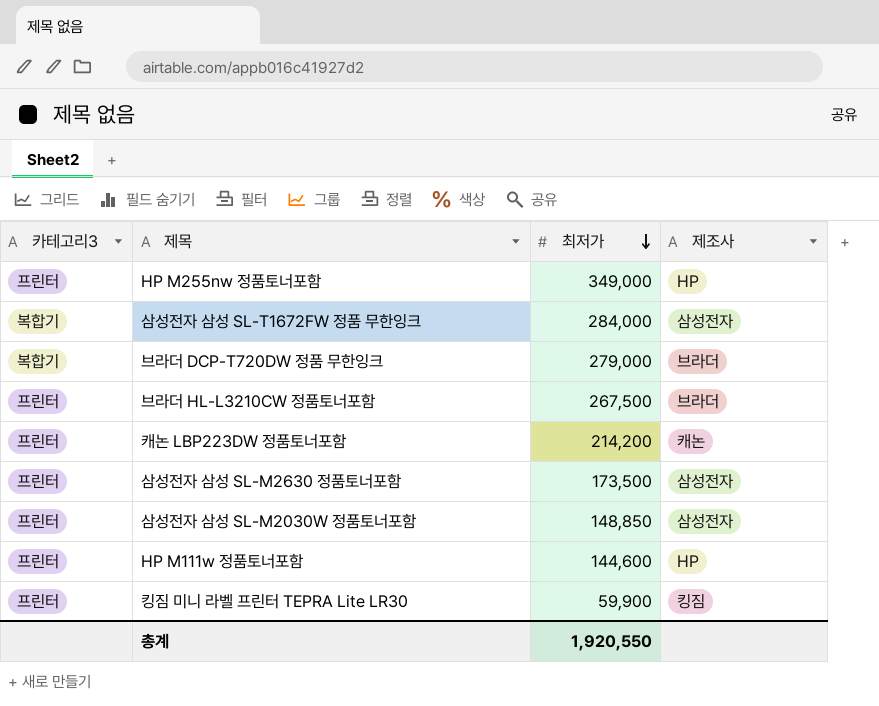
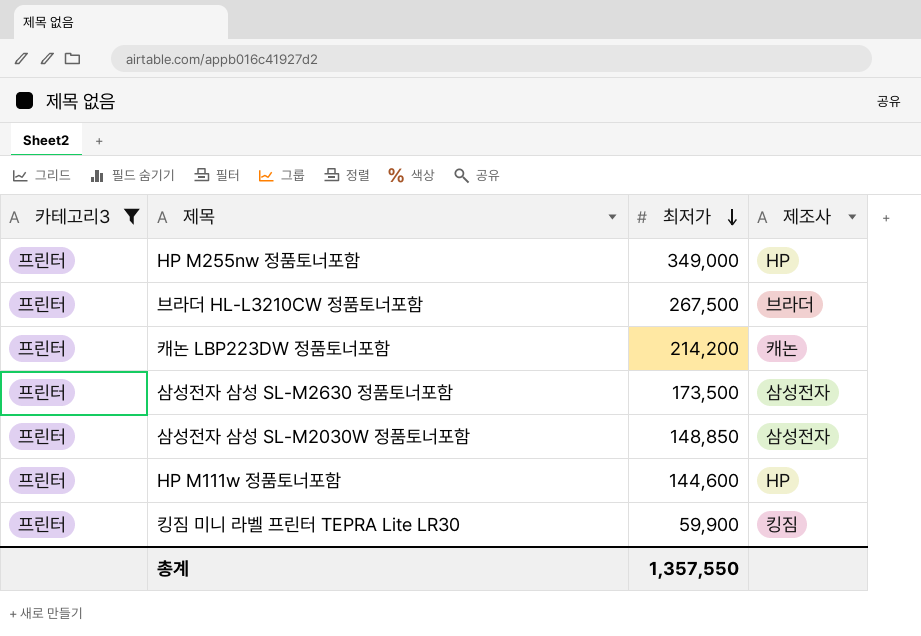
filter: none -> 카테고리3 = 프린터
총계 | 최저가: 1,920,550 -> 1,357,550

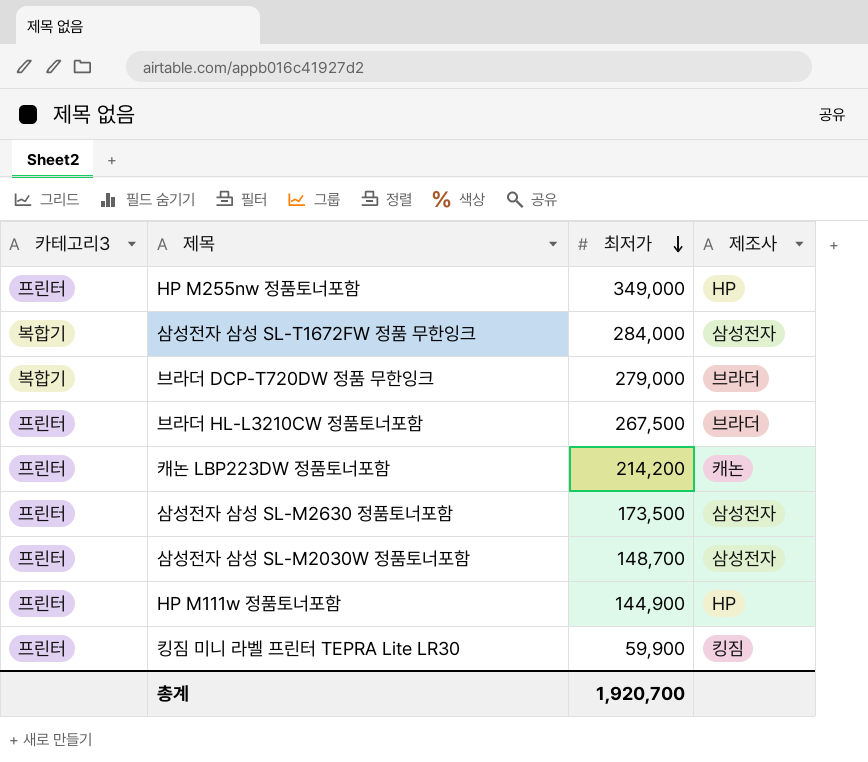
filter: 카테고리3 = 프린터 -> none
삼성전자 삼성 SL-M2030W 정품토너포함 | 최저가: 148,850 -> 148,700
HP M111w 정품토너포함 | 최저가: 144,600 -> 144,900
총계 | 최저가: 1,357,550 -> 1,920,700

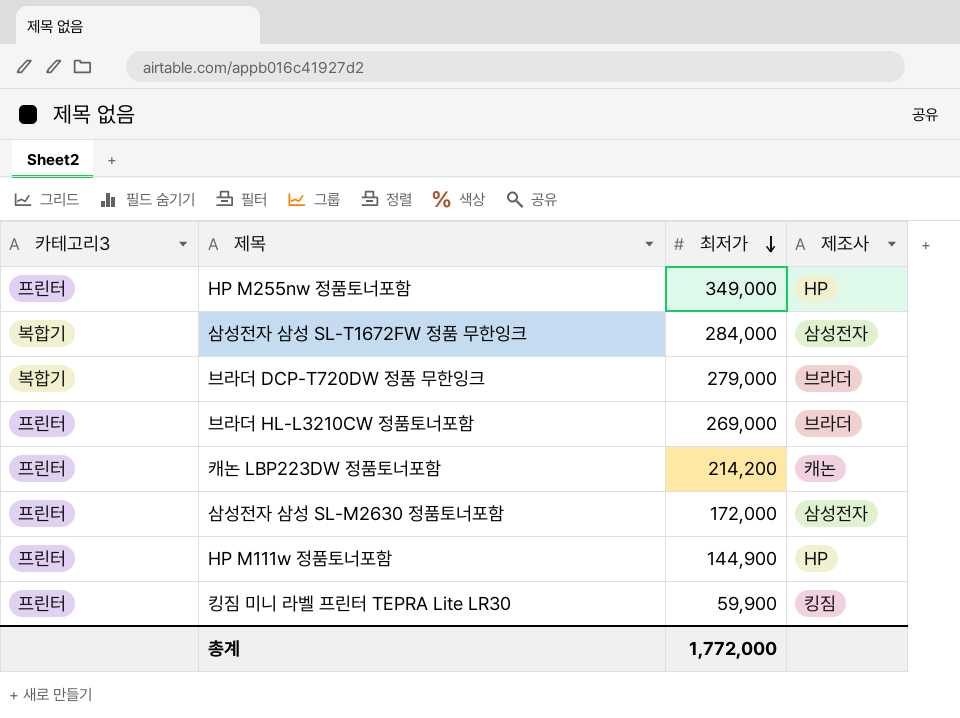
row 삼성전자 삼성 SL-M2030W 정품토너포함: 프린터 | 148,700 | 삼성전자 -> none
브라더 HL-L3210CW 정품토너포함 | 최저가: 267,500 -> 269,000
삼성전자 삼성 SL-M2630 정품토너포함 | 최저가: 173,500 -> 172,000
총계 | 최저가: 1,920,700 -> 1,772,000

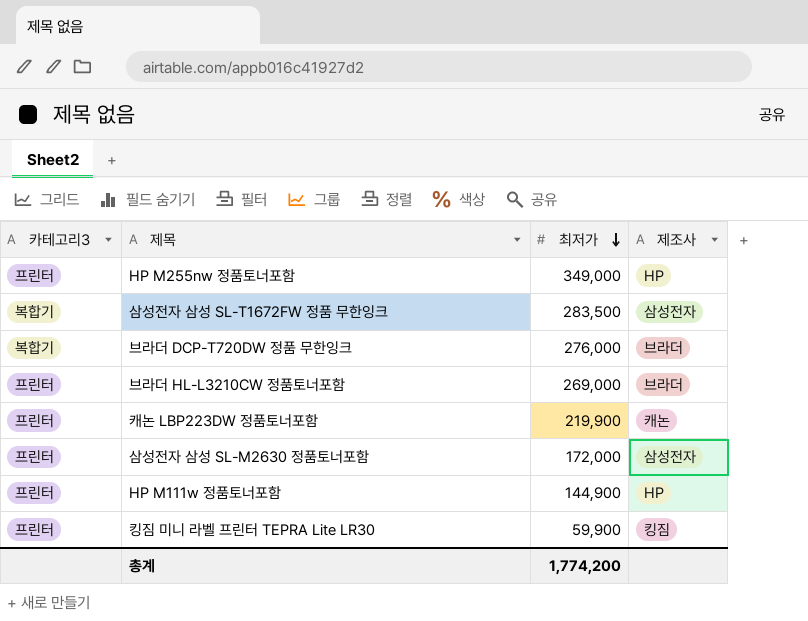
삼성전자 삼성 SL-T1672FW 정품 무한잉크 | 최저가: 284,000 -> 283,500
브라더 DCP-T720DW 정품 무한잉크 | 최저가: 279,000 -> 276,000
캐논 LBP223DW 정품토너포함 | 최저가: 214,200 -> 219,900
총계 | 최저가: 1,772,000 -> 1,774,200

